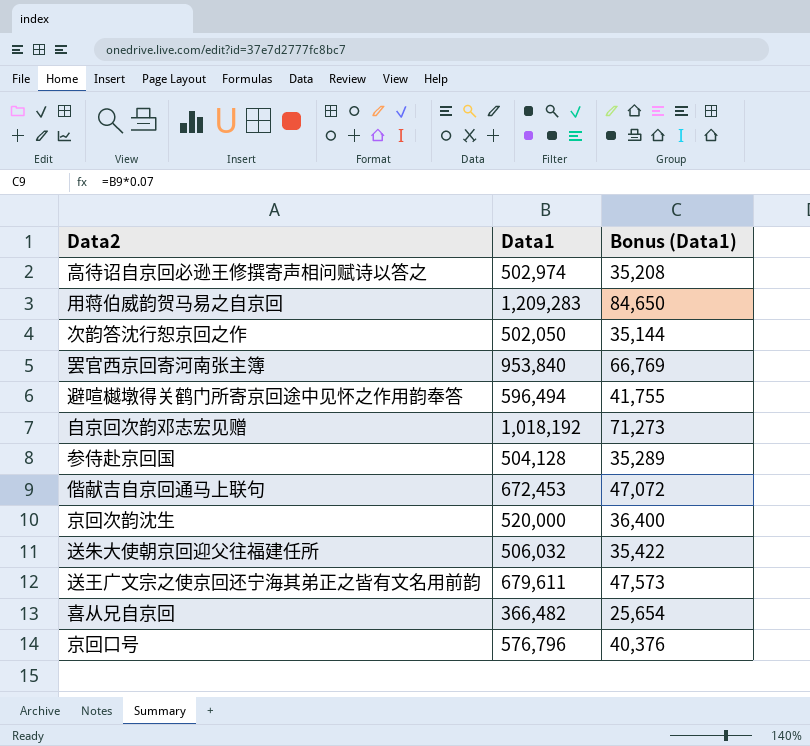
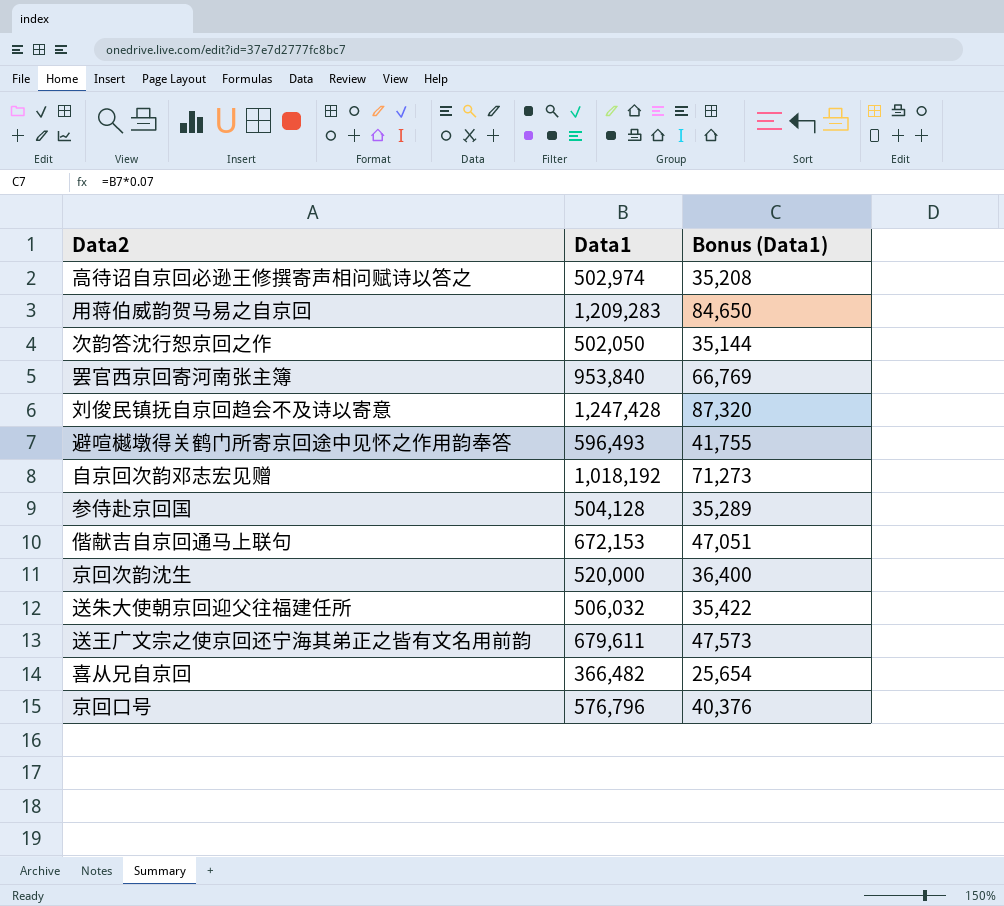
row 刘俊民镇抚自京回趋会不及诗以寄意: none -> 1,247,428 | 87,320
避喧樾墩得关鹤门所寄京回途中见怀之作用韵奉答 | Data1: 596,494 -> 596,493
偕献吉自京回通马上联句 | Data1: 672,453 -> 672,153
偕献吉自京回通马上联句 | Bonus (Data1): 47,072 -> 47,051

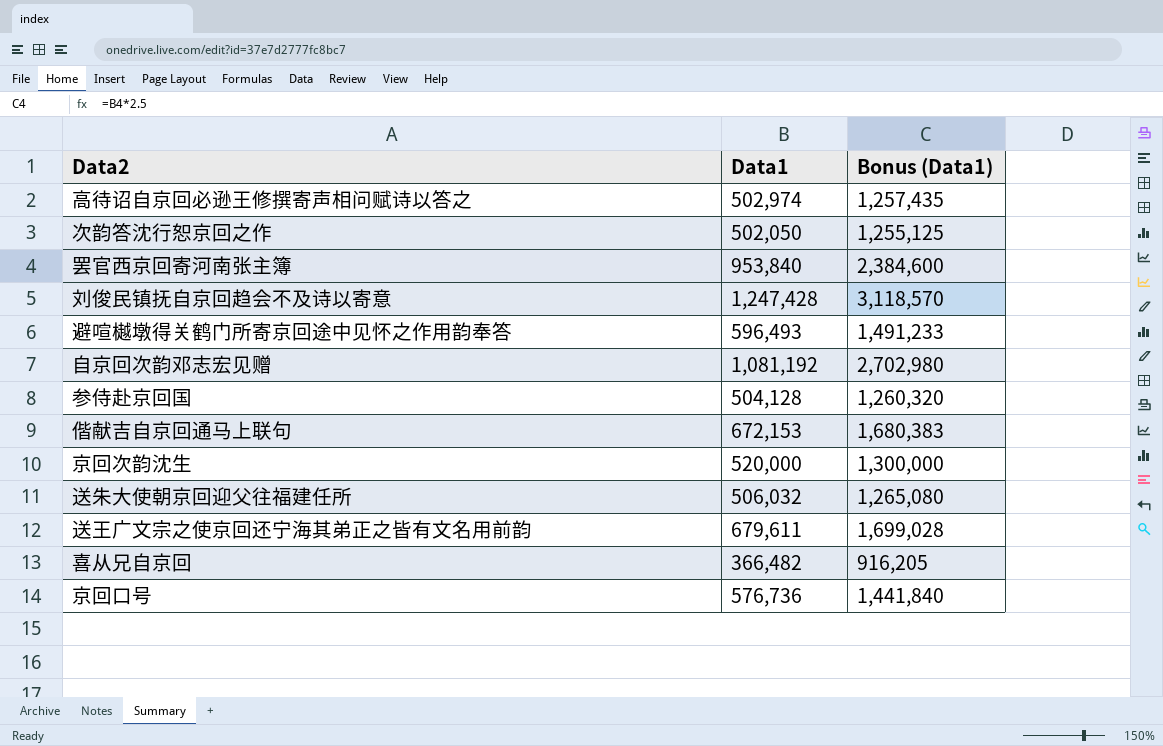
column Bonus (Data1) | formula: [Data1] * 0.07 -> [Data1] * 2.5
row 用蒋伯威韵贺马易之自京回: 1,209,283 | 84,650 -> none
自京回次韵邓志宏见赠 | Data1: 1,018,192 -> 1,081,192
京回口号 | Data1: 576,796 -> 576,736

